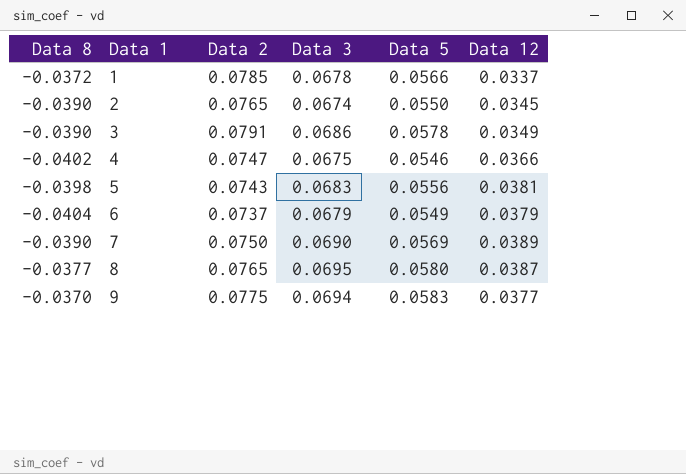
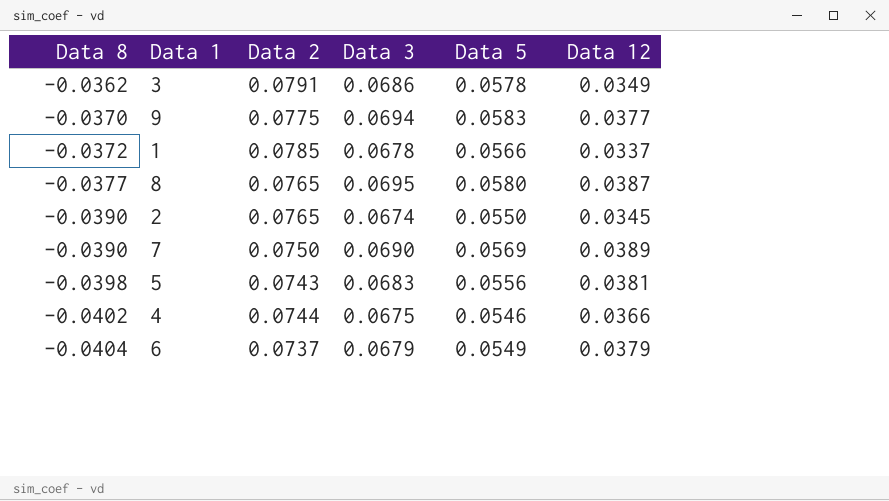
row order: Data 1 ascending -> Data 8 descending
3 | Data 8: -0.0390 -> -0.0362
4 | Data 2: 0.0747 -> 0.0744

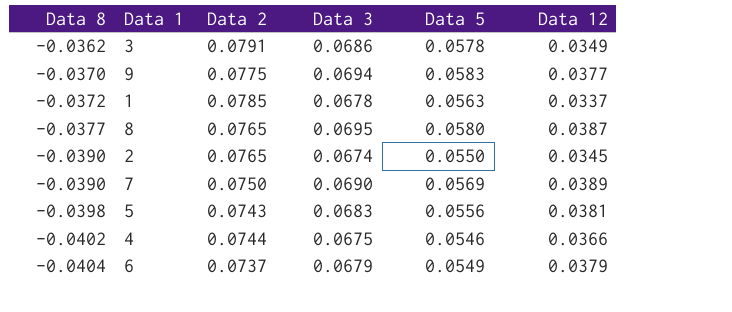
1 | Data 5: 0.0566 -> 0.0563

